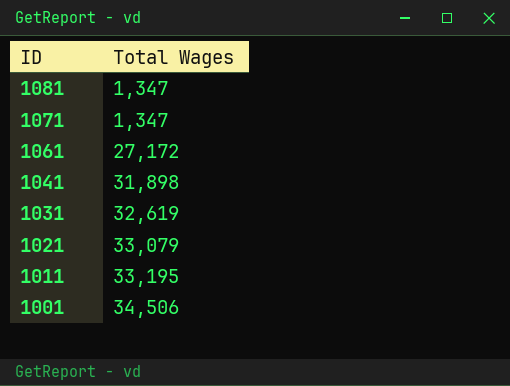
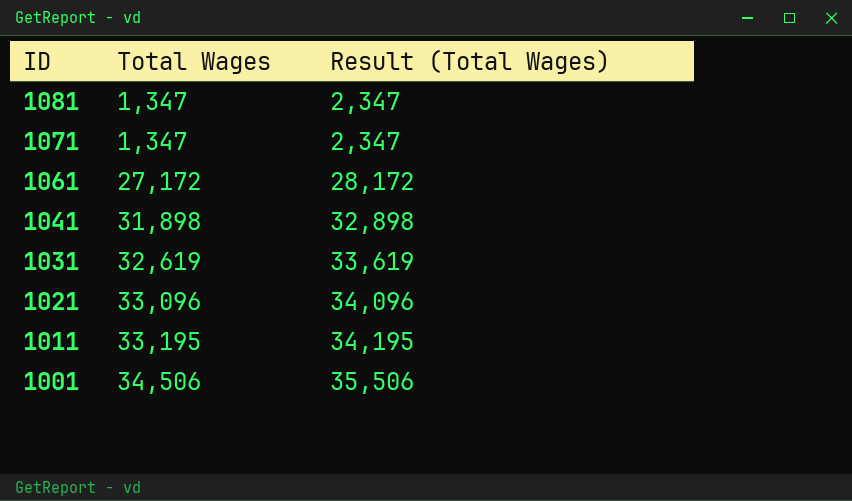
column Result (Total Wages) | formula: none -> [Total Wages] + 1000
1021 | Total Wages: 33,079 -> 33,096

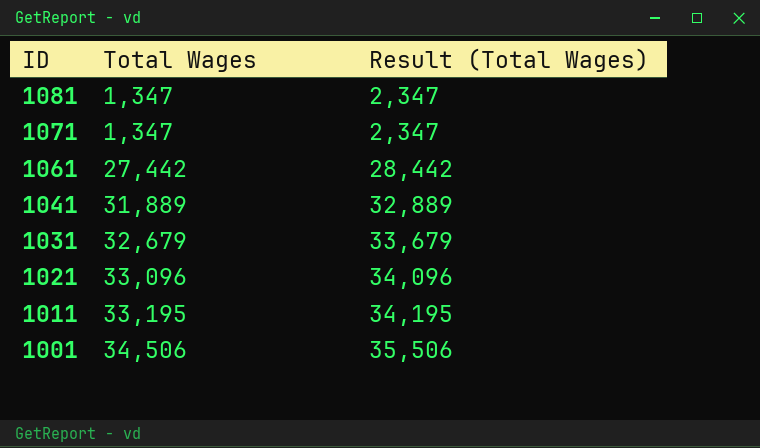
1061 | Total Wages: 27,172 -> 27,442
1061 | Result (Total Wages): 28,172 -> 28,442
1041 | Total Wages: 31,898 -> 31,889
1041 | Result (Total Wages): 32,898 -> 32,889
1031 | Total Wages: 32,619 -> 32,679
1031 | Result (Total Wages): 33,619 -> 33,679

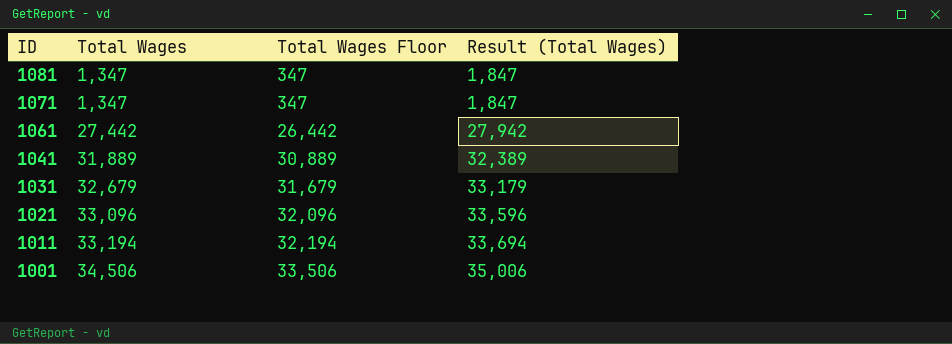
column Total Wages Floor | formula: none -> [Total Wages] - 1000
column Result (Total Wages) | formula: [Total Wages] + 1000 -> [Total Wages] + 500
1011 | Total Wages: 33,195 -> 33,194

